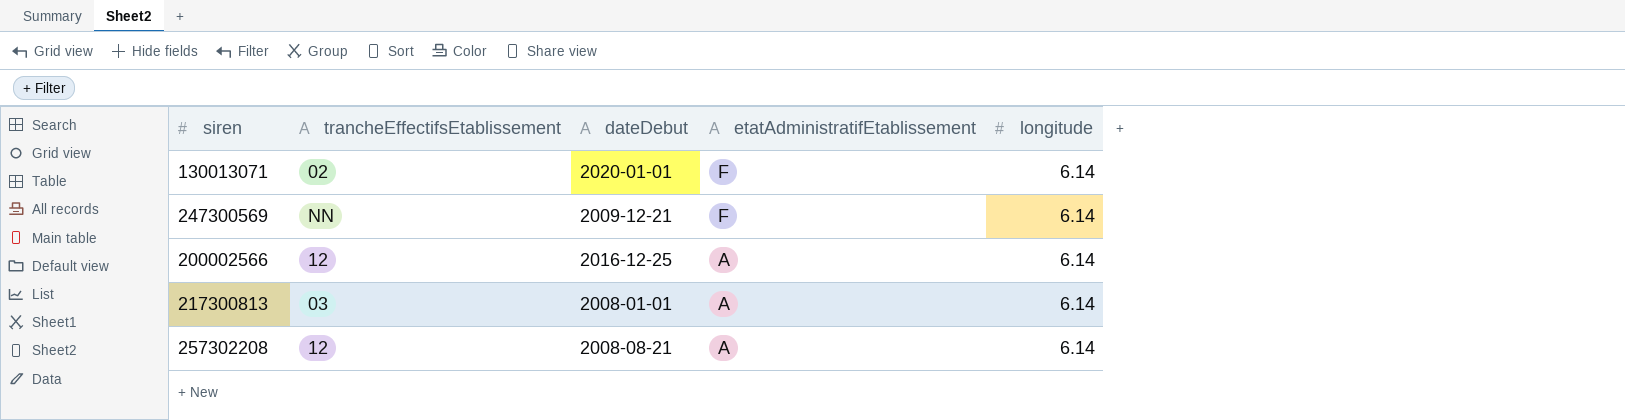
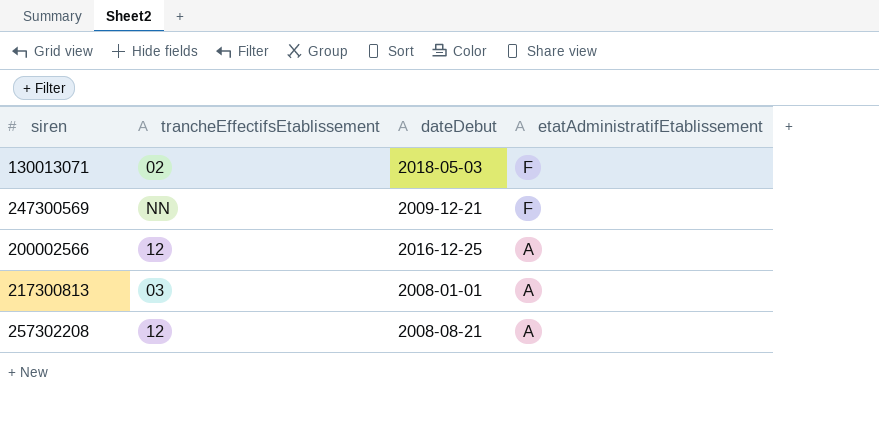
column longitude | position: 5 -> none
130013071 | dateDebut: 2020-01-01 -> 2018-05-03

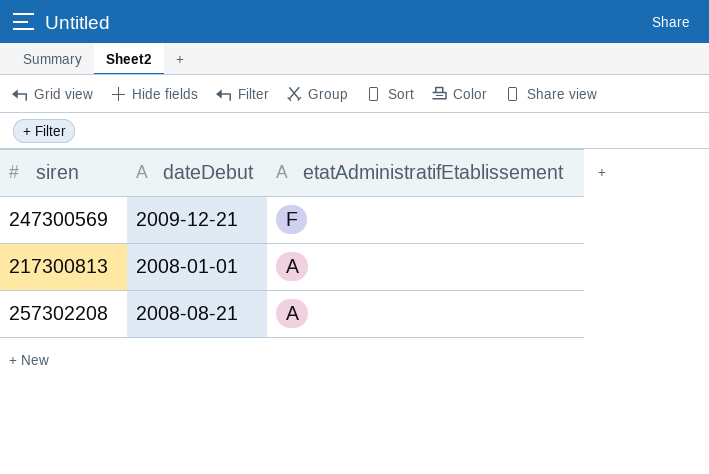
column trancheEffectifsEtablissement | position: 2 -> none
row 130013071: 02 | 2018-05-03 | F -> none
row 200002566: 12 | 2016-12-25 | A -> none

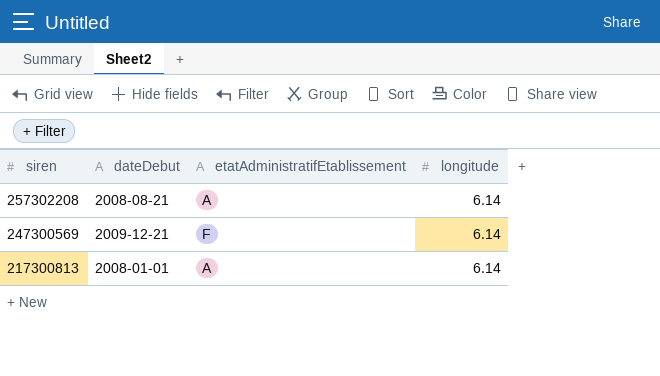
row order: etatAdministratifEtablissement descending -> siren descending
column longitude | position: none -> 4

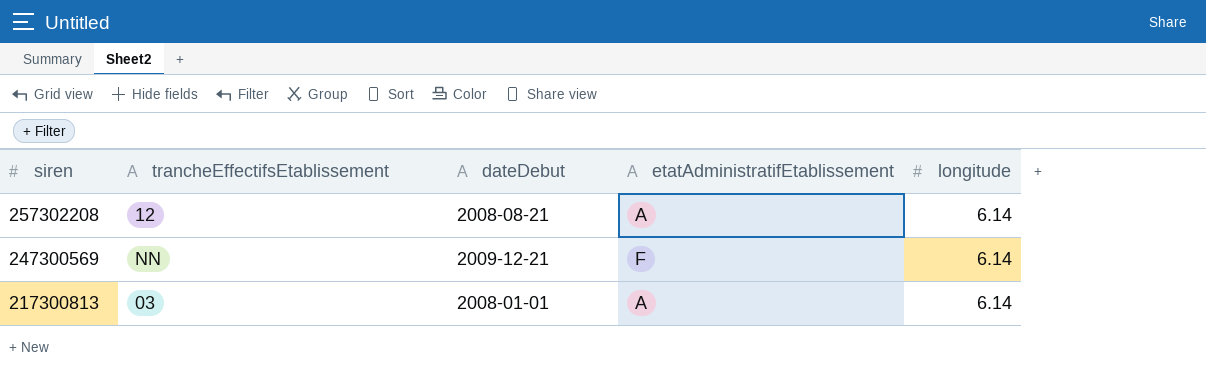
column trancheEffectifsEtablissement | position: none -> 2

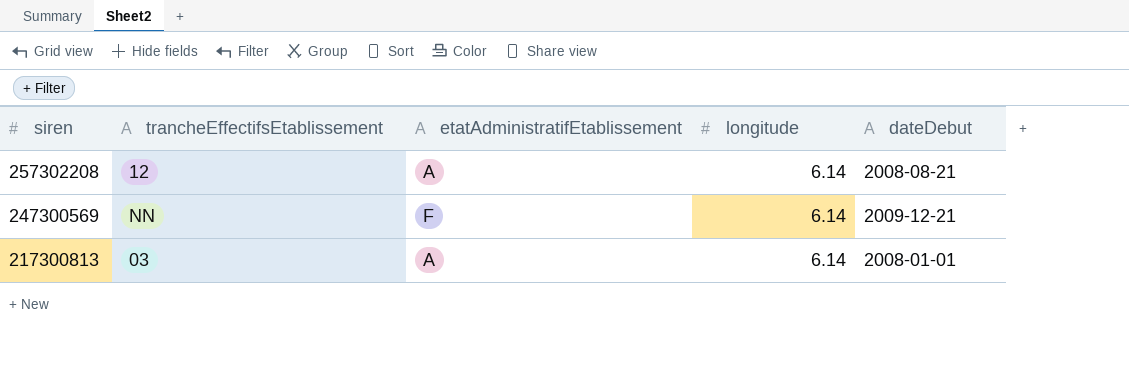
column dateDebut | position: 3 -> 5

